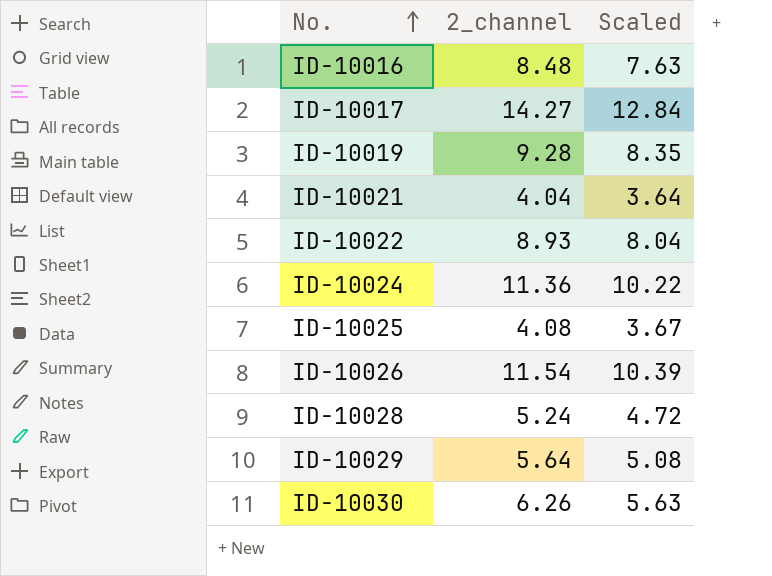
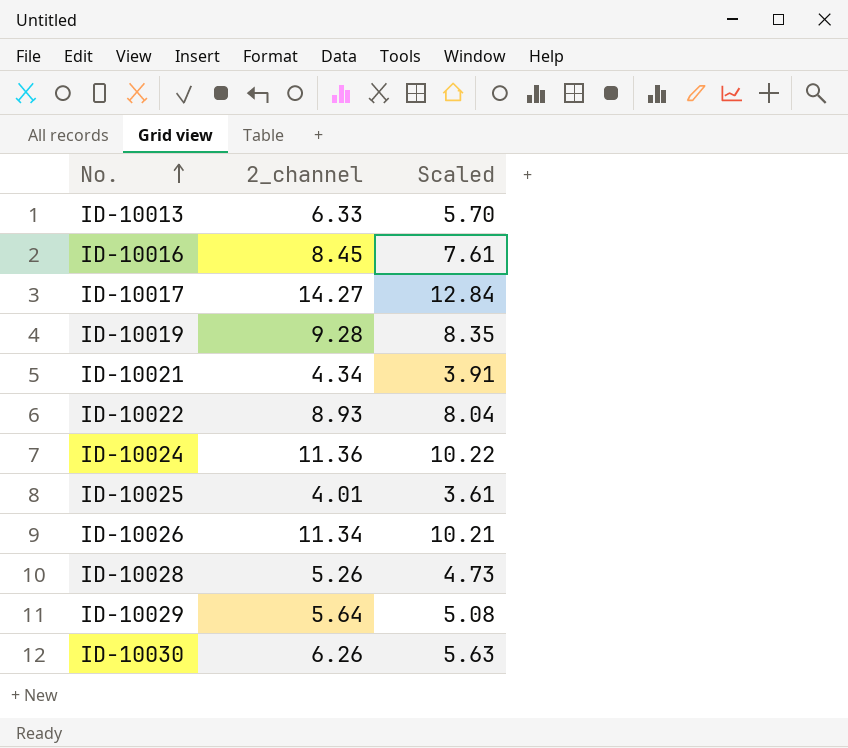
row ID-10013: none -> 6.33 | 5.70
ID-10016 | 2_channel: 8.48 -> 8.45
ID-10016 | Scaled: 7.63 -> 7.61
ID-10021 | 2_channel: 4.04 -> 4.34
ID-10021 | Scaled: 3.64 -> 3.91
ID-10025 | 2_channel: 4.08 -> 4.01
ID-10025 | Scaled: 3.67 -> 3.61
ID-10026 | 2_channel: 11.54 -> 11.34
ID-10026 | Scaled: 10.39 -> 10.21
ID-10028 | 2_channel: 5.24 -> 5.26
ID-10028 | Scaled: 4.72 -> 4.73

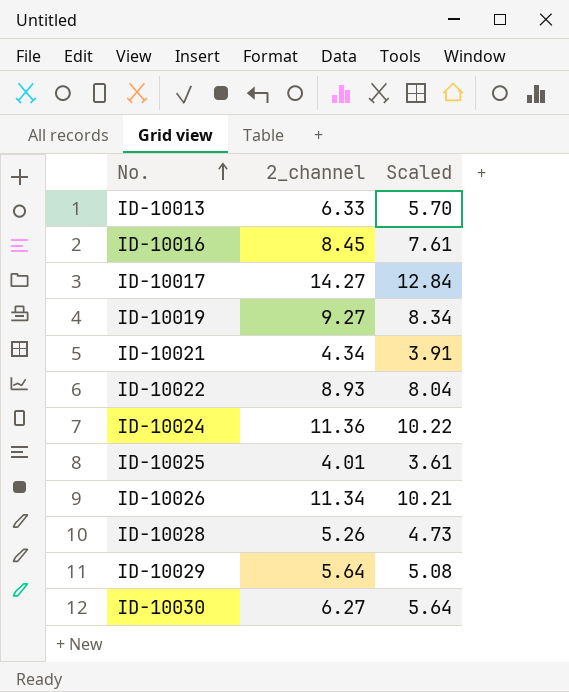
ID-10019 | 2_channel: 9.28 -> 9.27
ID-10019 | Scaled: 8.35 -> 8.34
ID-10030 | 2_channel: 6.26 -> 6.27
ID-10030 | Scaled: 5.63 -> 5.64

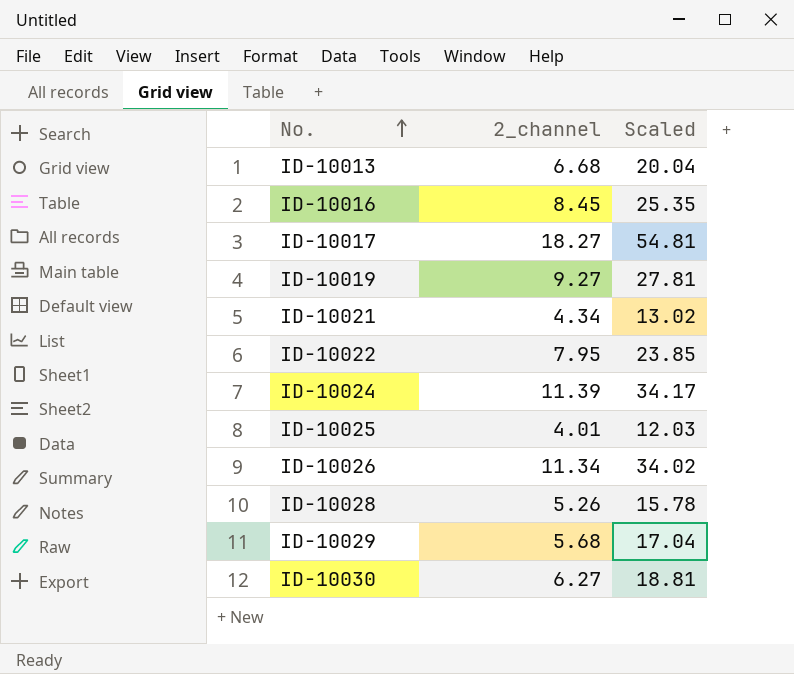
column Scaled | formula: [2_channel] * 0.9 -> [2_channel] * 3
ID-10013 | 2_channel: 6.33 -> 6.68
ID-10017 | 2_channel: 14.27 -> 18.27
ID-10022 | 2_channel: 8.93 -> 7.95
ID-10024 | 2_channel: 11.36 -> 11.39
ID-10029 | 2_channel: 5.64 -> 5.68

